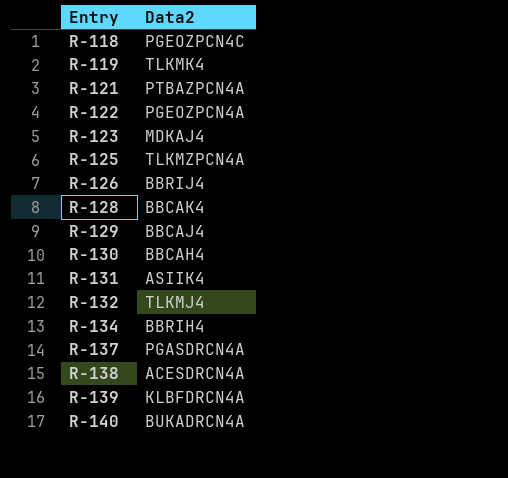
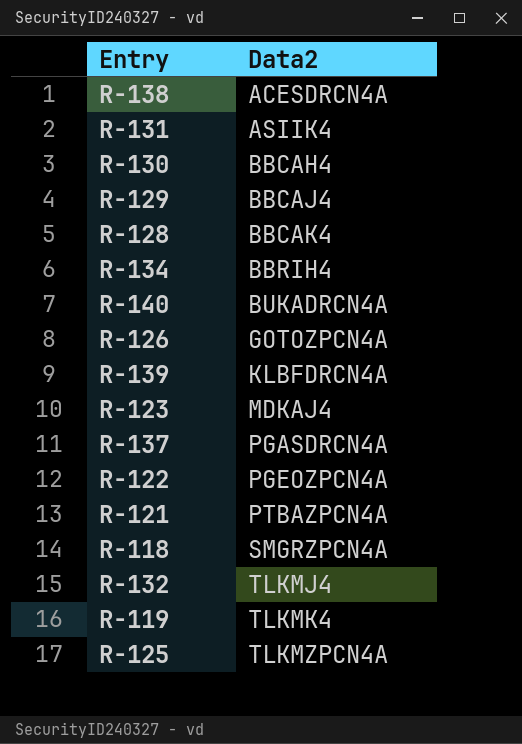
row order: Entry ascending -> Data2 ascending
R-126 | Data2: BBRIJ4 -> GOTOZPCN4A
R-118 | Data2: PGEOZPCN4C -> SMGRZPCN4A

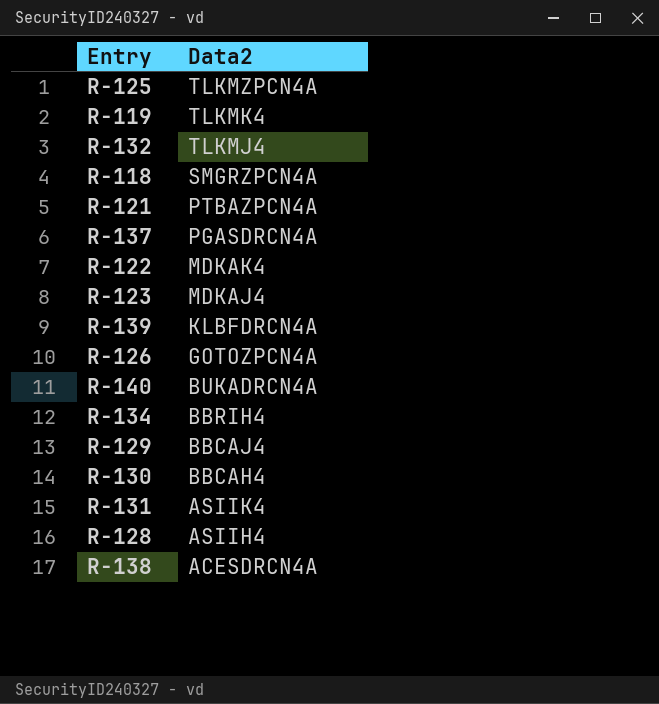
row order: Data2 ascending -> Data2 descending
R-122 | Data2: PGEOZPCN4A -> MDKAK4
R-128 | Data2: BBCAK4 -> ASIIH4

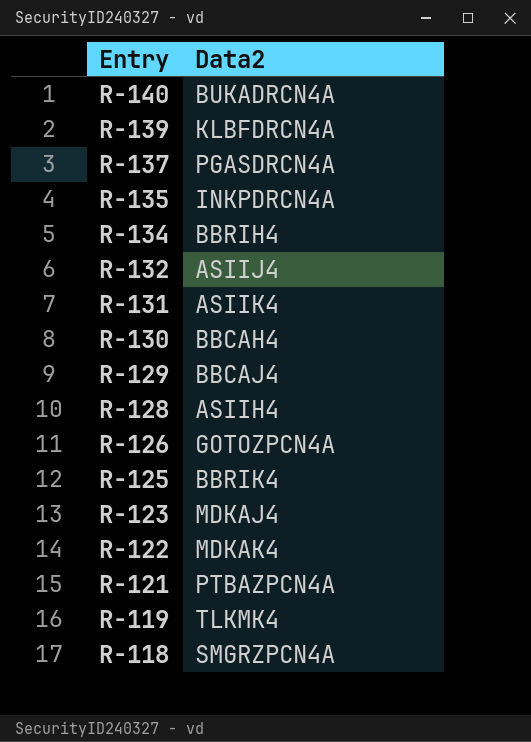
row order: Data2 descending -> Entry descending
row R-138: ACESDRCN4A -> none
row R-135: none -> INKPDRCN4A
R-132 | Data2: TLKMJ4 -> ASIIJ4
R-125 | Data2: TLKMZPCN4A -> BBRIK4

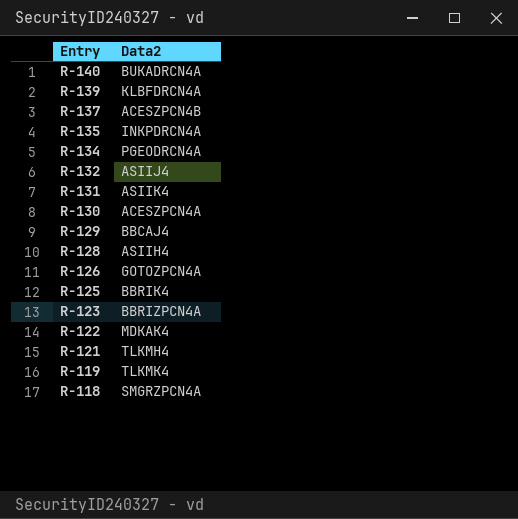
R-137 | Data2: PGASDRCN4A -> ACESZPCN4B
R-134 | Data2: BBRIH4 -> PGEODRCN4A
R-130 | Data2: BBCAH4 -> ACESZPCN4A
R-123 | Data2: MDKAJ4 -> BBRIZPCN4A
R-121 | Data2: PTBAZPCN4A -> TLKMH4

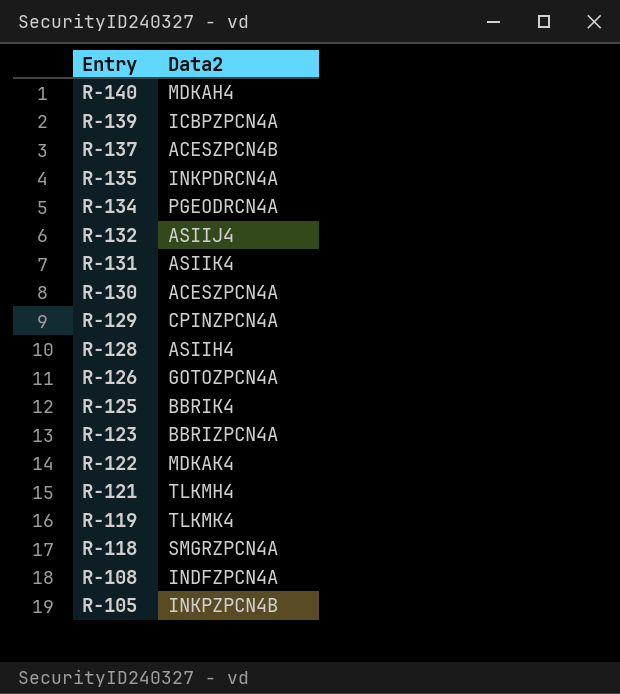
R-140 | Data2: BUKADRCN4A -> MDKAH4
R-139 | Data2: KLBFDRCN4A -> ICBPZPCN4A
R-129 | Data2: BBCAJ4 -> CPINZPCN4A
row R-108: none -> INDFZPCN4A
row R-105: none -> INKPZPCN4B

